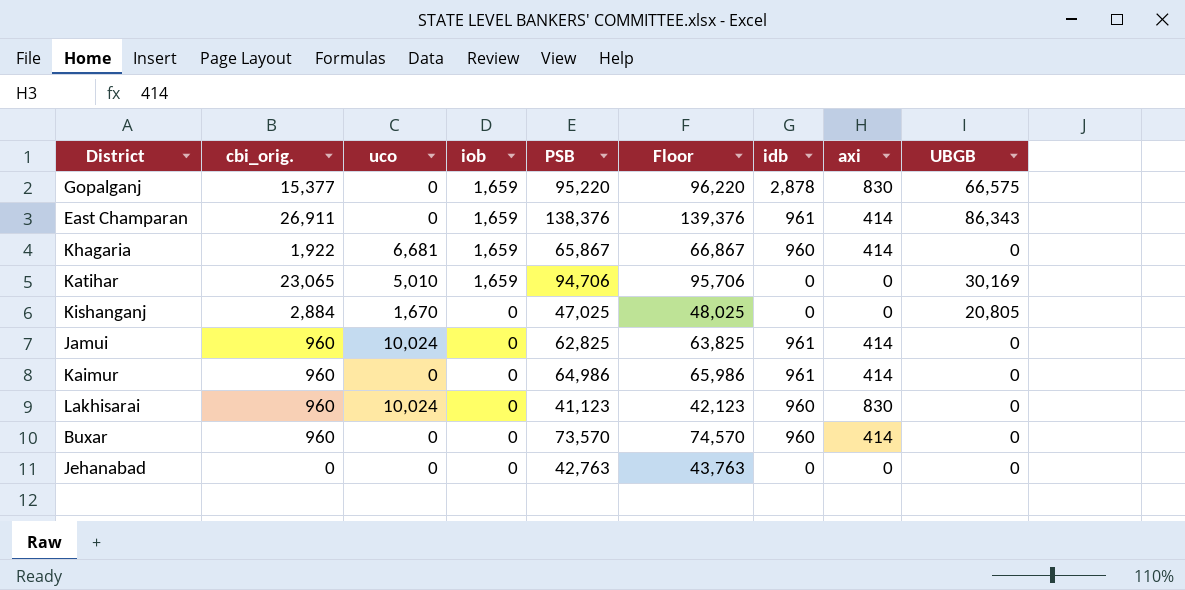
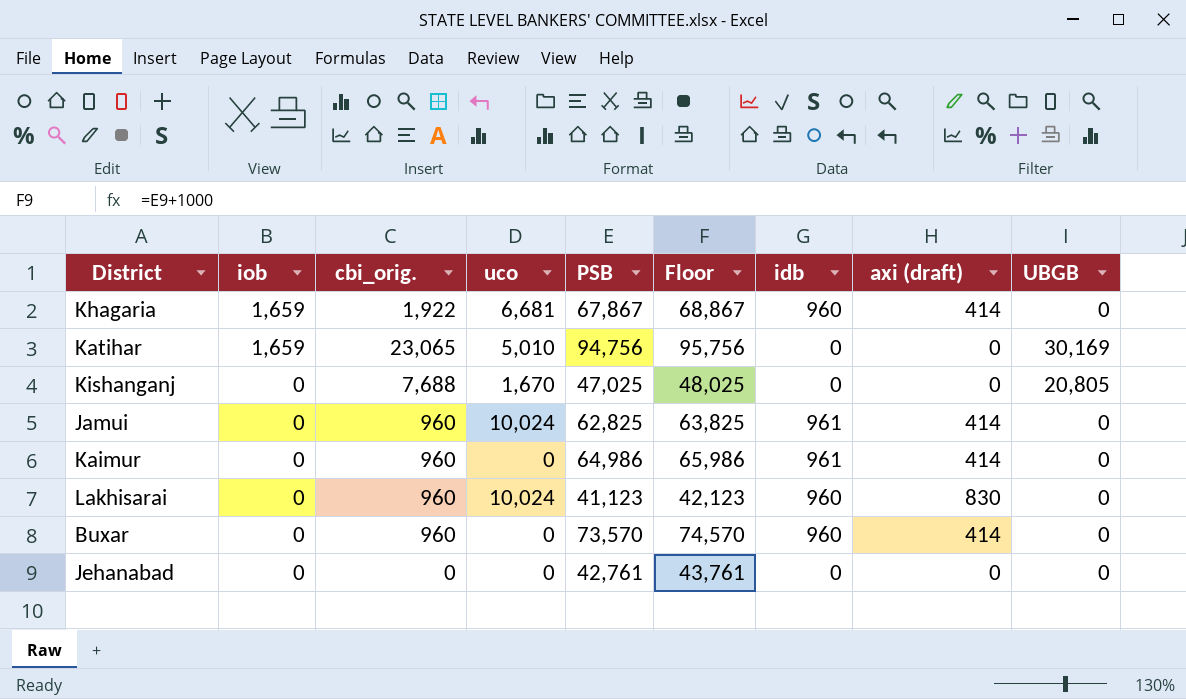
column iob | position: 4 -> 2
column name: axi -> axi (draft)
row Gopalganj: 15,377 | 0 | 1,659 | 95,220 | 96,220 | 2,878 | 830 | 66,575 -> none
row East Champaran: 26,911 | 0 | 1,659 | 138,376 | 139,376 | 961 | 414 | 86,343 -> none
Khagaria | PSB: 65,867 -> 67,867
Khagaria | Floor: 66,867 -> 68,867
Katihar | PSB: 94,706 -> 94,756
Katihar | Floor: 95,706 -> 95,756
Kishanganj | cbi_orig.: 2,884 -> 7,688
Jehanabad | PSB: 42,763 -> 42,761
Jehanabad | Floor: 43,763 -> 43,761

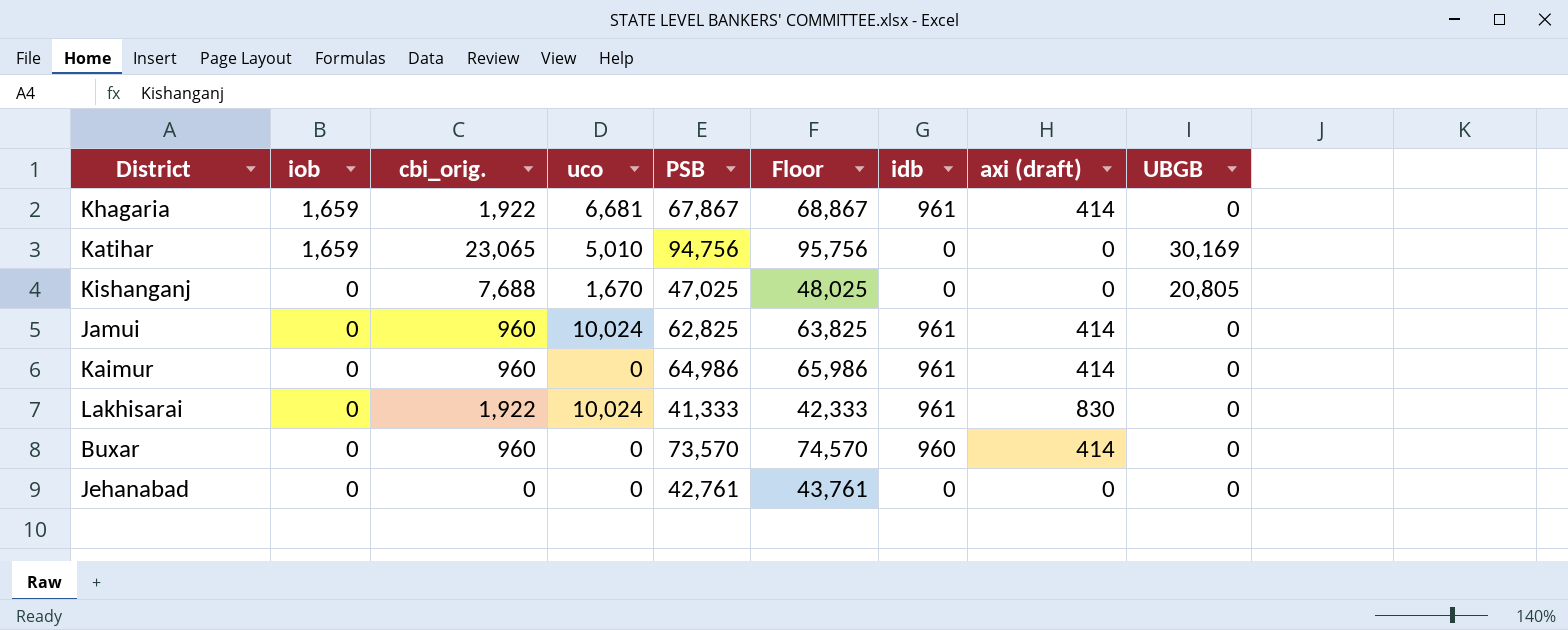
Khagaria | idb: 960 -> 961
Lakhisarai | cbi_orig.: 960 -> 1,922
Lakhisarai | PSB: 41,123 -> 41,333
Lakhisarai | Floor: 42,123 -> 42,333
Lakhisarai | idb: 960 -> 961

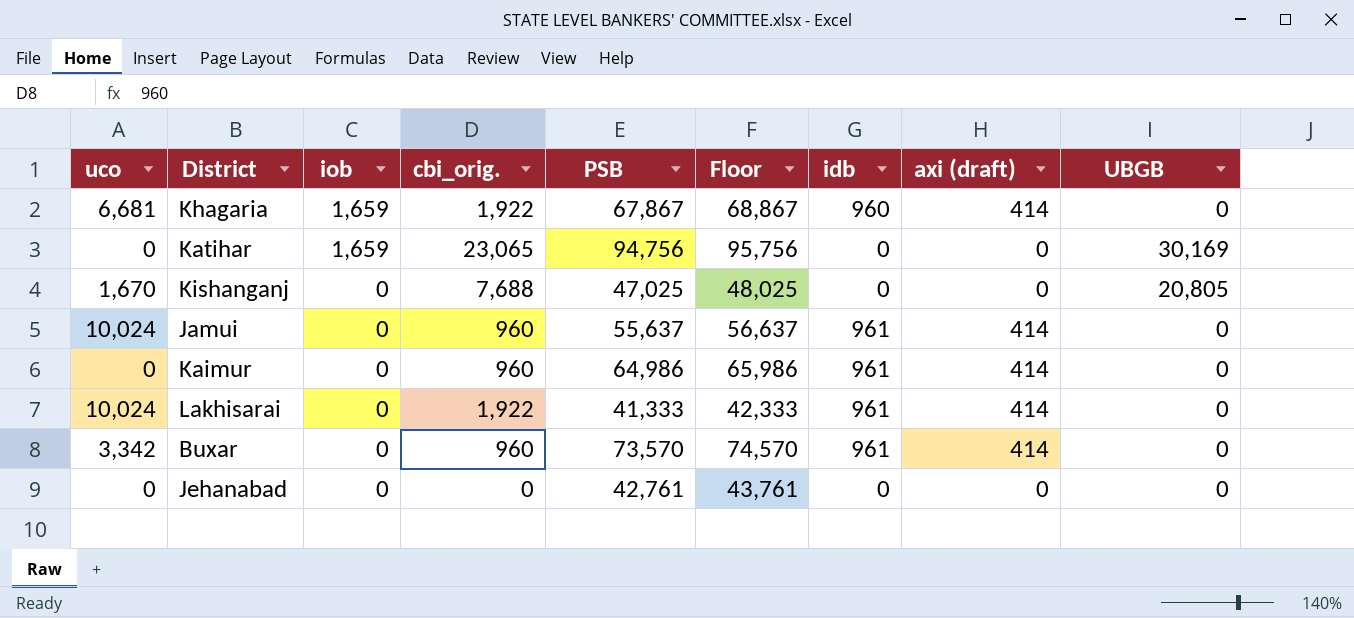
column uco | position: 4 -> 1
Khagaria | idb: 961 -> 960
Katihar | uco: 5,010 -> 0
Jamui | PSB: 62,825 -> 55,637
Jamui | Floor: 63,825 -> 56,637
Lakhisarai | axi (draft): 830 -> 414
Buxar | uco: 0 -> 3,342
Buxar | idb: 960 -> 961

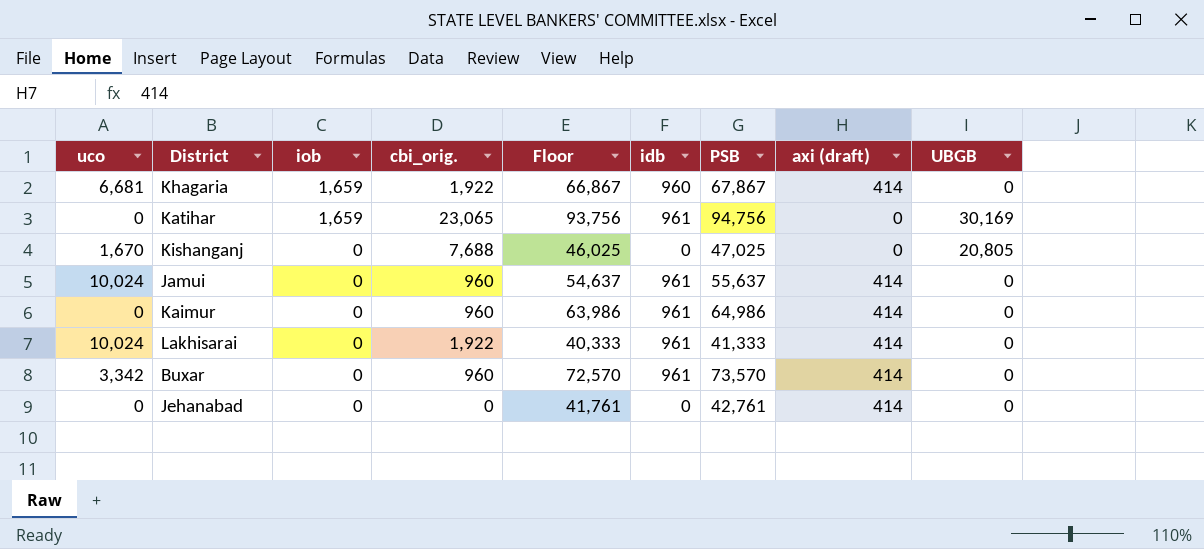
column Floor | formula: [PSB] + 1000 -> [PSB] - 1000
column PSB | position: 5 -> 7
Katihar | idb: 0 -> 961
Jehanabad | axi (draft): 0 -> 414

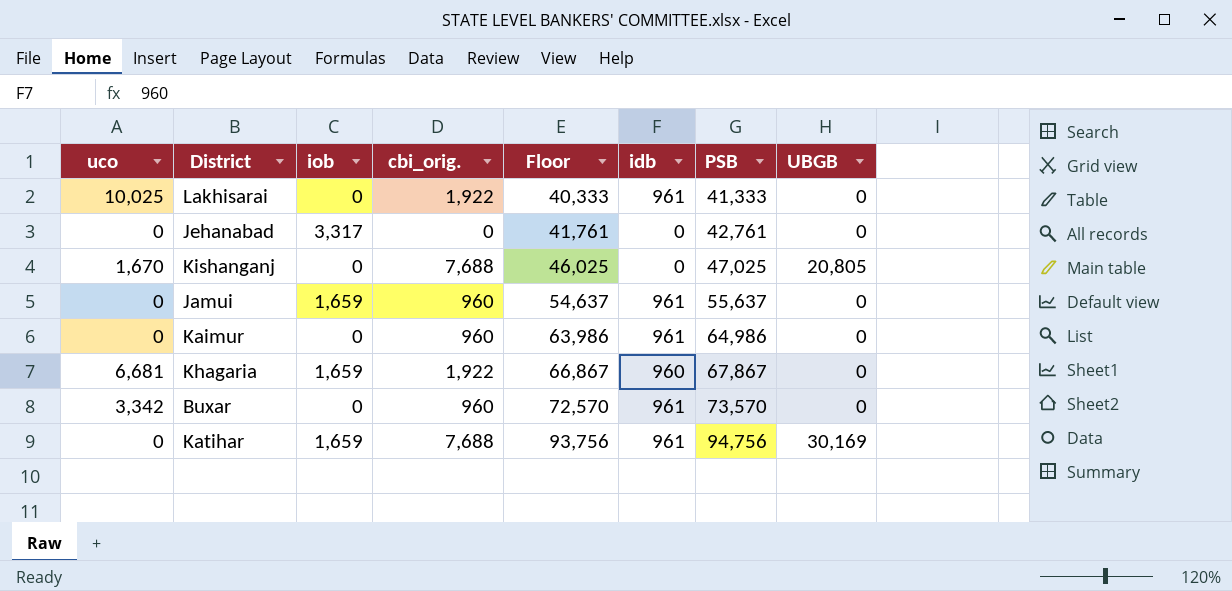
row order: iob descending -> Floor ascending
column axi (draft) | position: 8 -> none
Lakhisarai | uco: 10,024 -> 10,025
Jehanabad | iob: 0 -> 3,317
Jamui | uco: 10,024 -> 0
Jamui | iob: 0 -> 1,659
Katihar | cbi_orig.: 23,065 -> 7,688

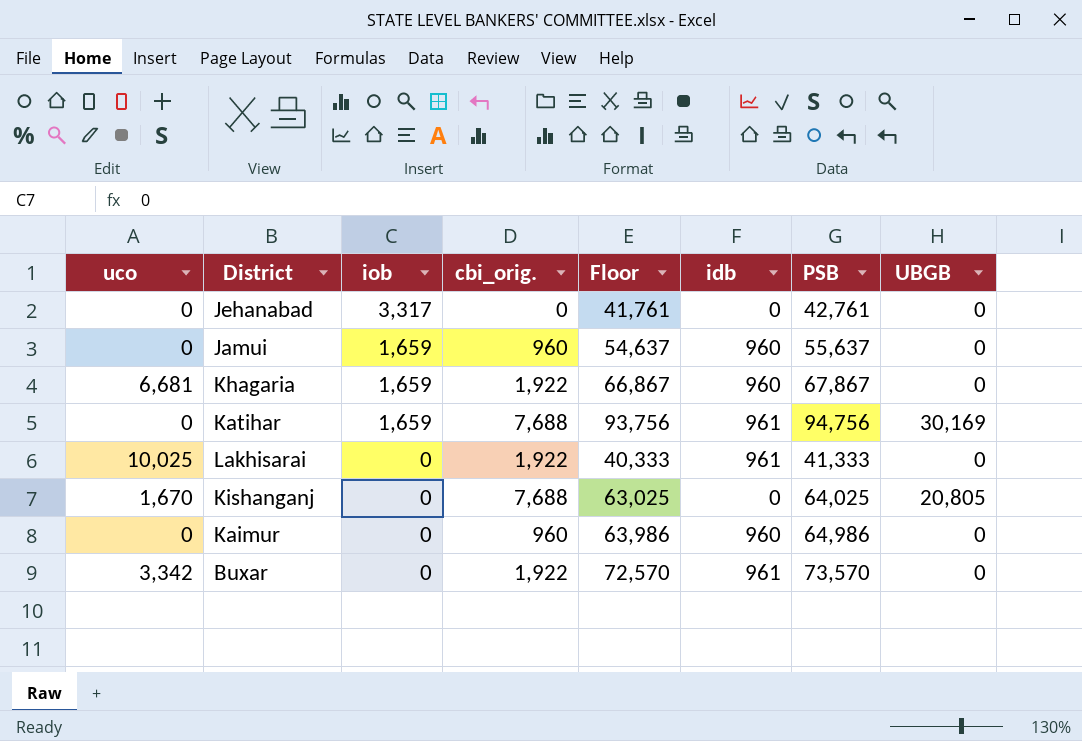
row order: Floor ascending -> iob descending
Jamui | idb: 961 -> 960
Kishanganj | Floor: 46,025 -> 63,025
Kishanganj | PSB: 47,025 -> 64,025
Kaimur | idb: 961 -> 960
Buxar | cbi_orig.: 960 -> 1,922

